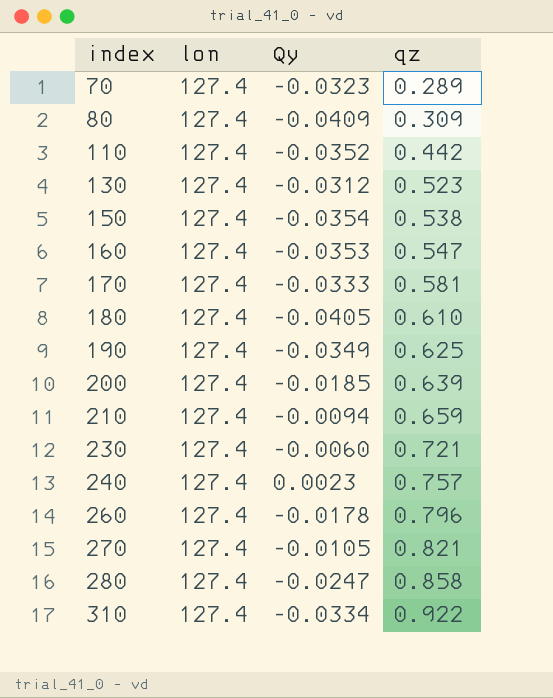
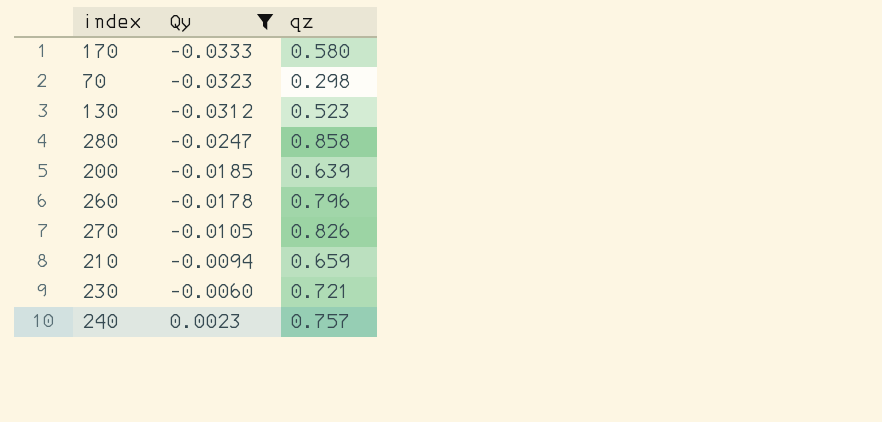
filter: none -> Qy >= -0.0333
row order: index ascending -> Qy ascending
column lon | position: 2 -> none
170 | qz: 0.581 -> 0.580
70 | qz: 0.289 -> 0.298
270 | qz: 0.821 -> 0.826

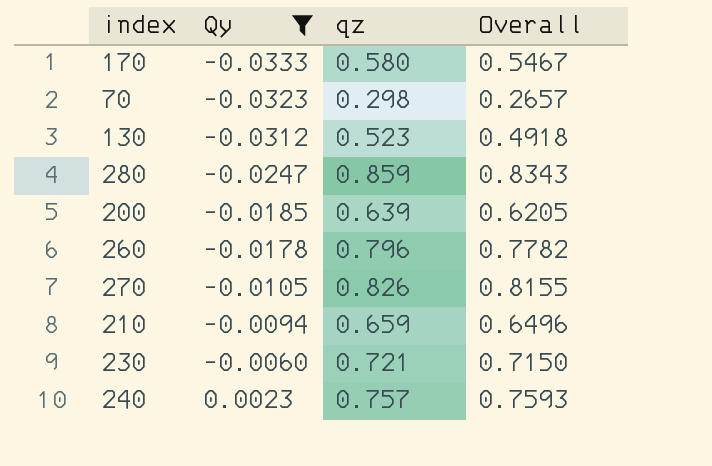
column Overall | formula: none -> [Qy] + [qz]
280 | qz: 0.858 -> 0.859

